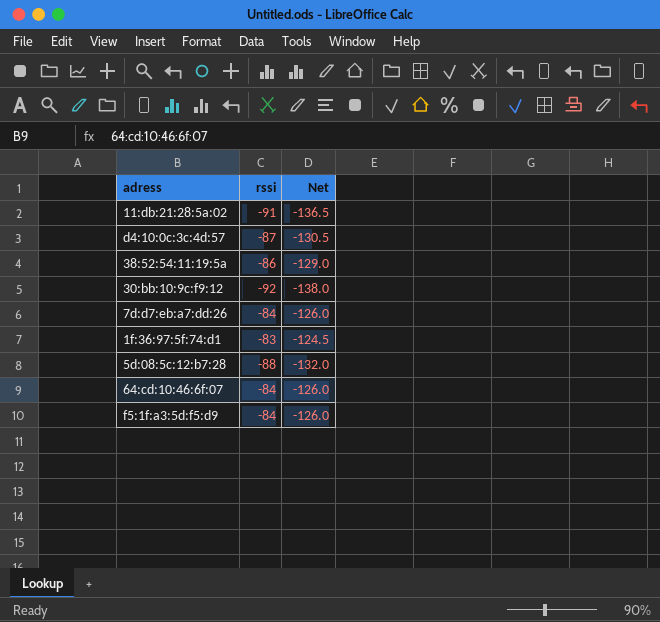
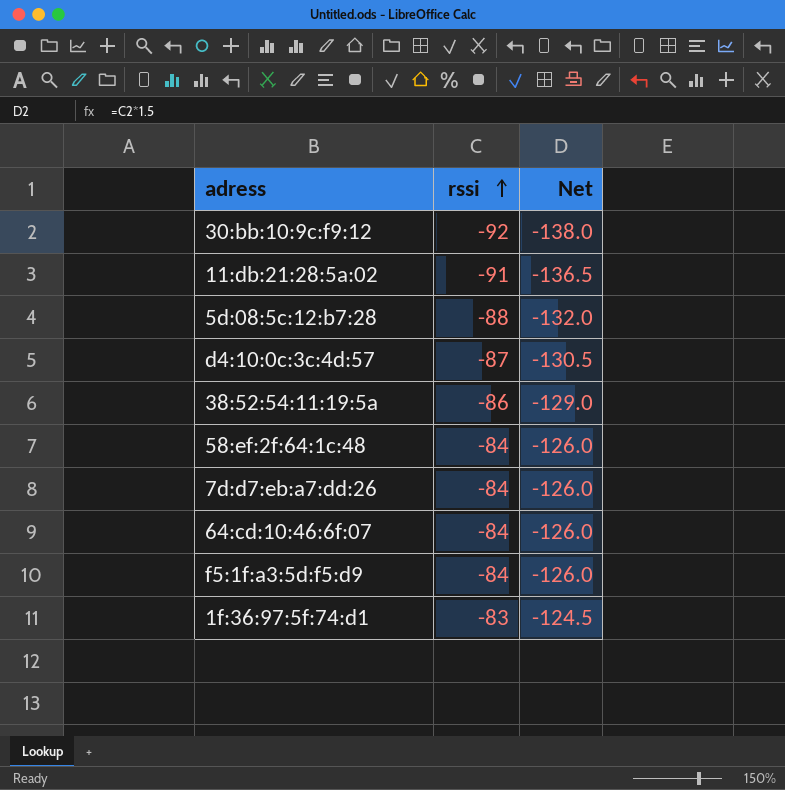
row order: none -> rssi ascending
row 58:ef:2f:64:1c:48: none -> -84 | -126.0

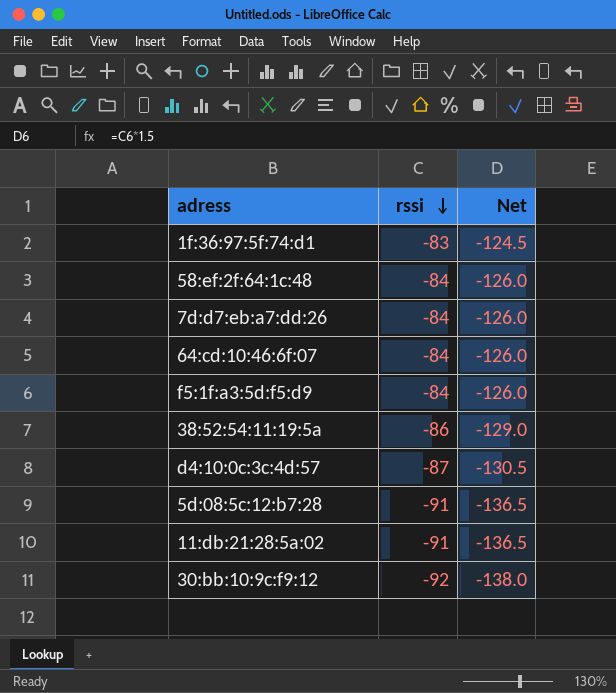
row order: rssi ascending -> rssi descending
5d:08:5c:12:b7:28 | rssi: -88 -> -91
5d:08:5c:12:b7:28 | Net: -132.0 -> -136.5

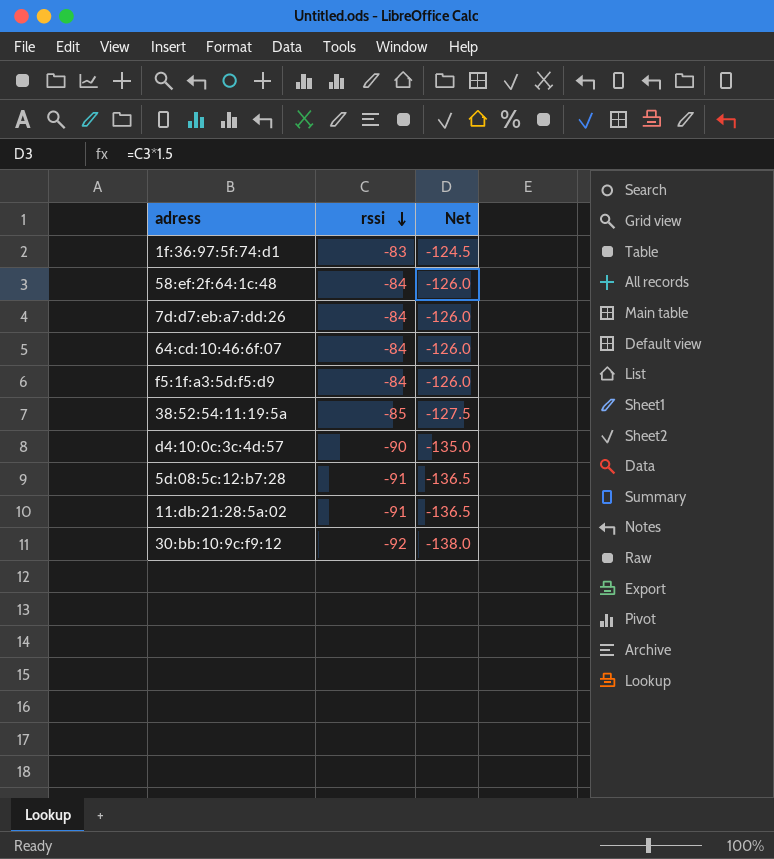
38:52:54:11:19:5a | rssi: -86 -> -85
38:52:54:11:19:5a | Net: -129.0 -> -127.5
d4:10:0c:3c:4d:57 | rssi: -87 -> -90
d4:10:0c:3c:4d:57 | Net: -130.5 -> -135.0

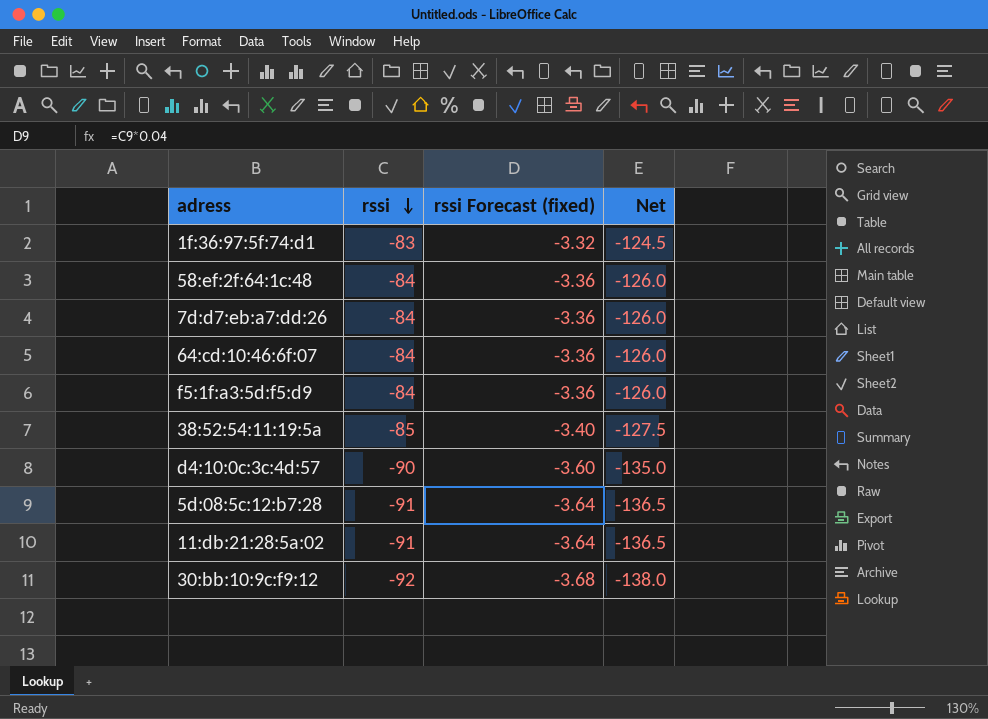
column rssi Forecast (fixed) | formula: none -> [rssi] * 0.04

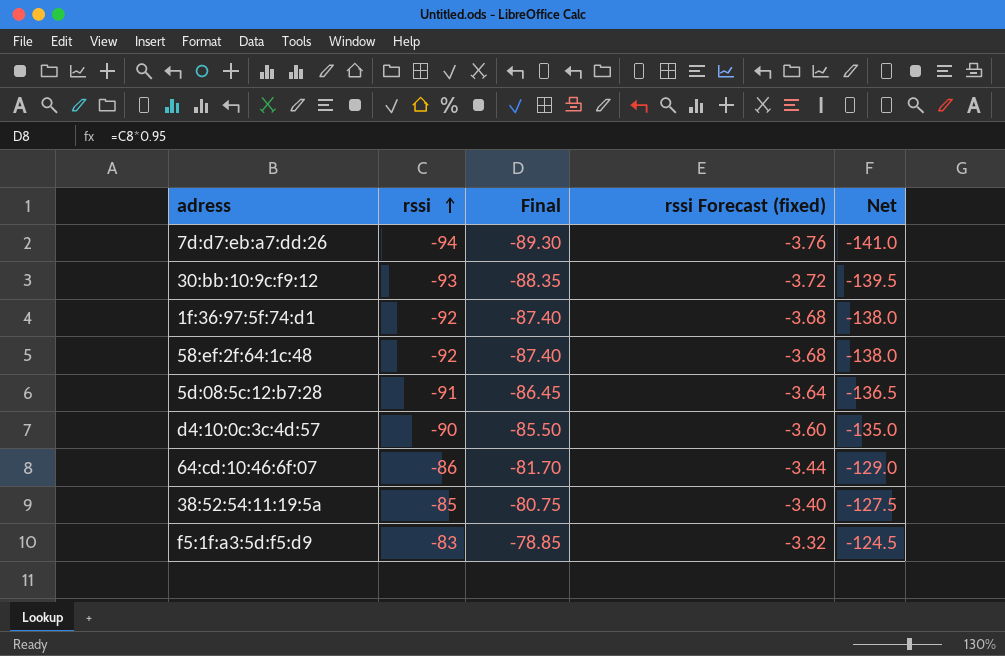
row order: rssi descending -> rssi ascending
column Final | formula: none -> [rssi] * 0.95
row 11:db:21:28:5a:02: -91 | -3.64 | -136.5 -> none
7d:d7:eb:a7:dd:26 | rssi: -84 -> -94
7d:d7:eb:a7:dd:26 | rssi Forecast (fixed): -3.36 -> -3.76
7d:d7:eb:a7:dd:26 | Net: -126.0 -> -141.0
30:bb:10:9c:f9:12 | rssi: -92 -> -93
30:bb:10:9c:f9:12 | rssi Forecast (fixed): -3.68 -> -3.72
30:bb:10:9c:f9:12 | Net: -138.0 -> -139.5
1f:36:97:5f:74:d1 | rssi: -83 -> -92
1f:36:97:5f:74:d1 | rssi Forecast (fixed): -3.32 -> -3.68
1f:36:97:5f:74:d1 | Net: -124.5 -> -138.0
58:ef:2f:64:1c:48 | rssi: -84 -> -92
58:ef:2f:64:1c:48 | rssi Forecast (fixed): -3.36 -> -3.68
58:ef:2f:64:1c:48 | Net: -126.0 -> -138.0
64:cd:10:46:6f:07 | rssi: -84 -> -86
64:cd:10:46:6f:07 | rssi Forecast (fixed): -3.36 -> -3.44
64:cd:10:46:6f:07 | Net: -126.0 -> -129.0
f5:1f:a3:5d:f5:d9 | rssi: -84 -> -83
f5:1f:a3:5d:f5:d9 | rssi Forecast (fixed): -3.36 -> -3.32
f5:1f:a3:5d:f5:d9 | Net: -126.0 -> -124.5

